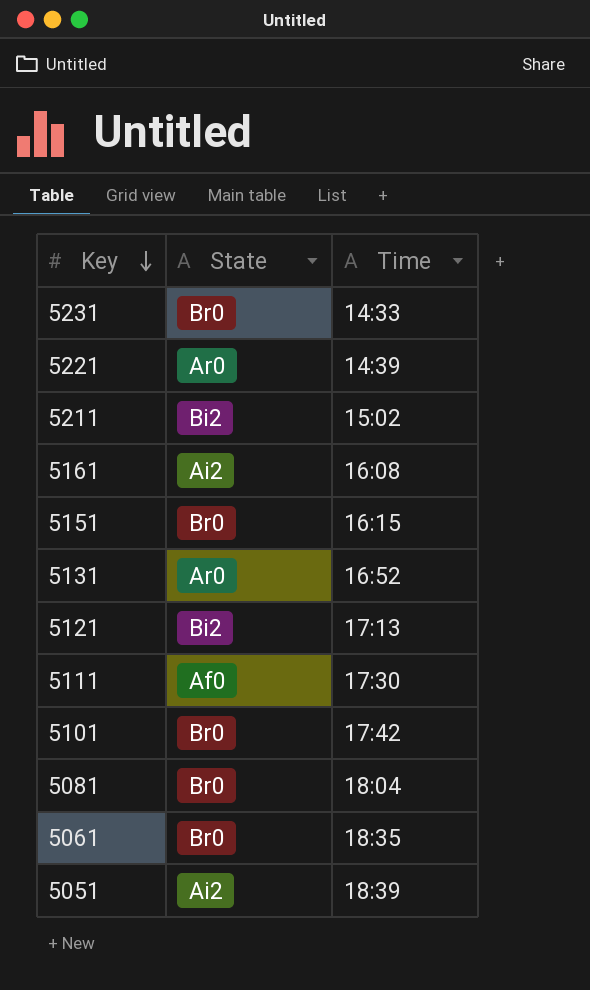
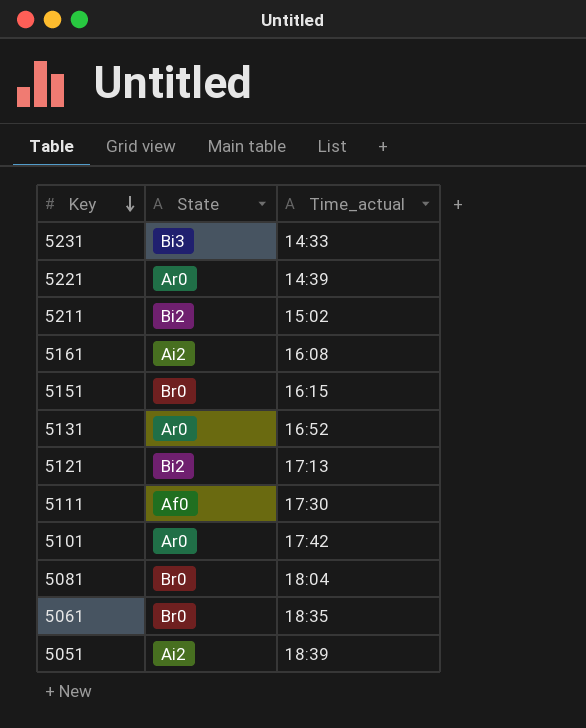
column name: Time -> Time_actual
5231 | State: Br0 -> Bi3
5101 | State: Br0 -> Ar0

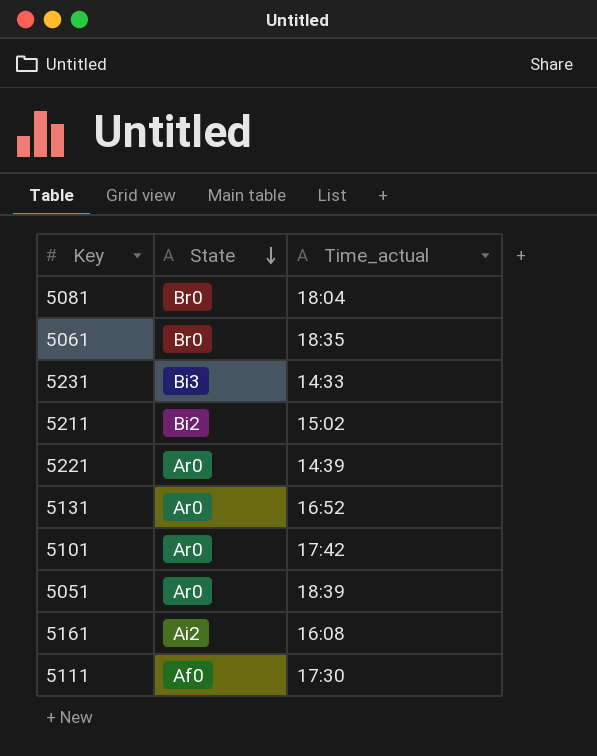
row order: Key descending -> State descending
row 5151: Br0 | 16:15 -> none
row 5121: Bi2 | 17:13 -> none
5051 | State: Ai2 -> Ar0

